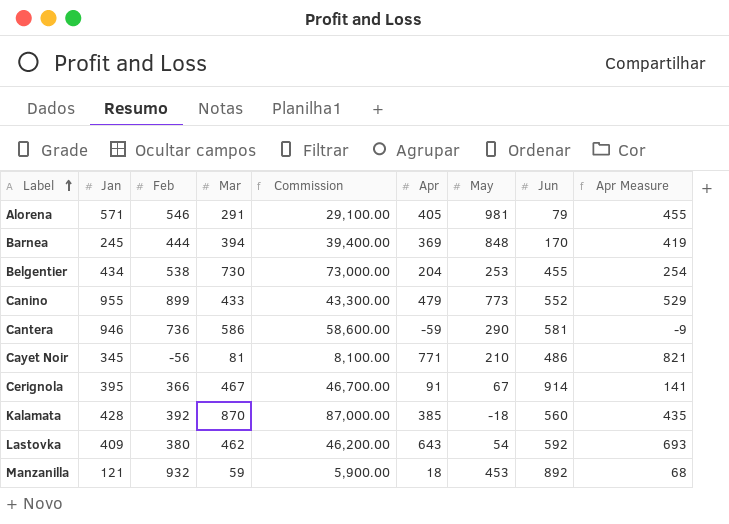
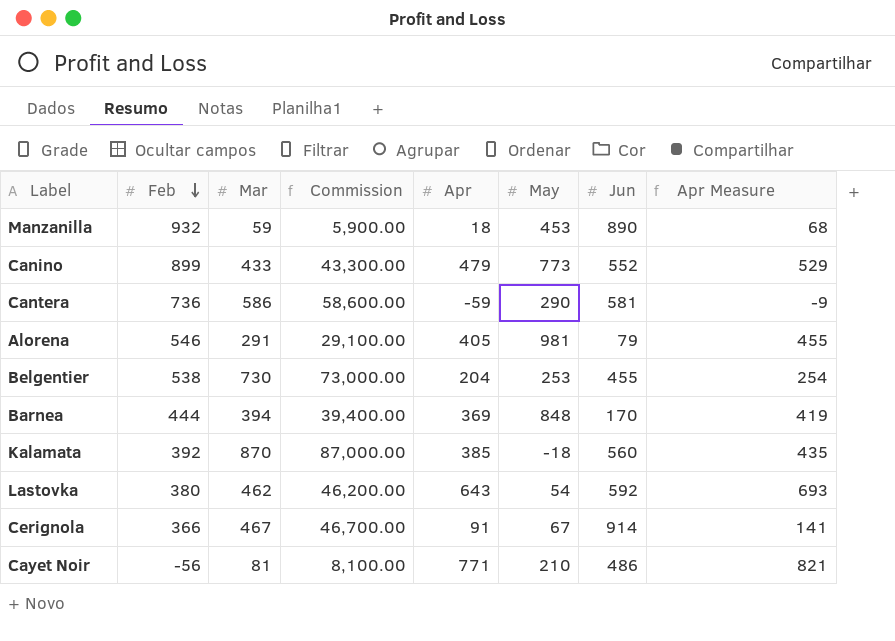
row order: Label ascending -> Feb descending
column Jan | position: 2 -> none
Manzanilla | Jun: 892 -> 890

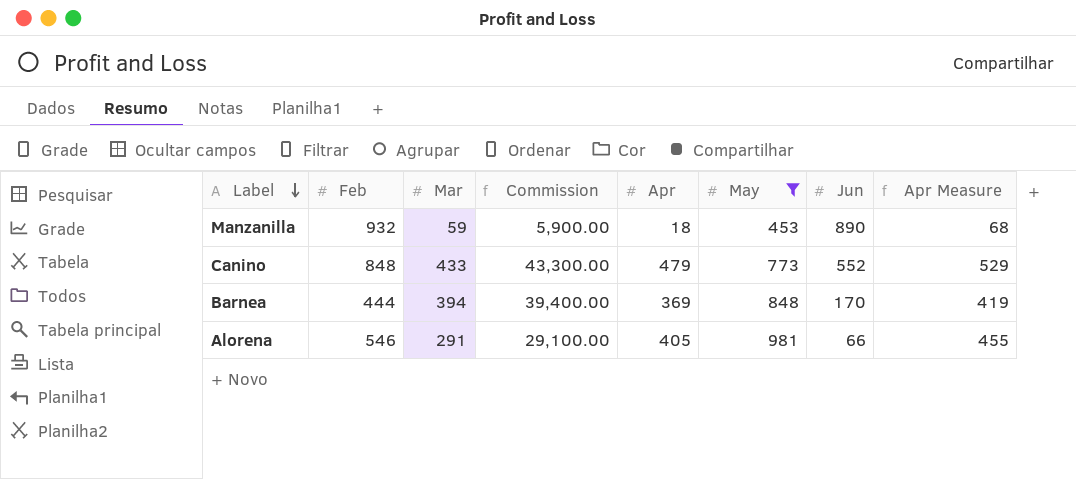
filter: none -> May >= 453
row order: Feb descending -> Label descending
Canino | Feb: 899 -> 848
Alorena | Jun: 79 -> 66

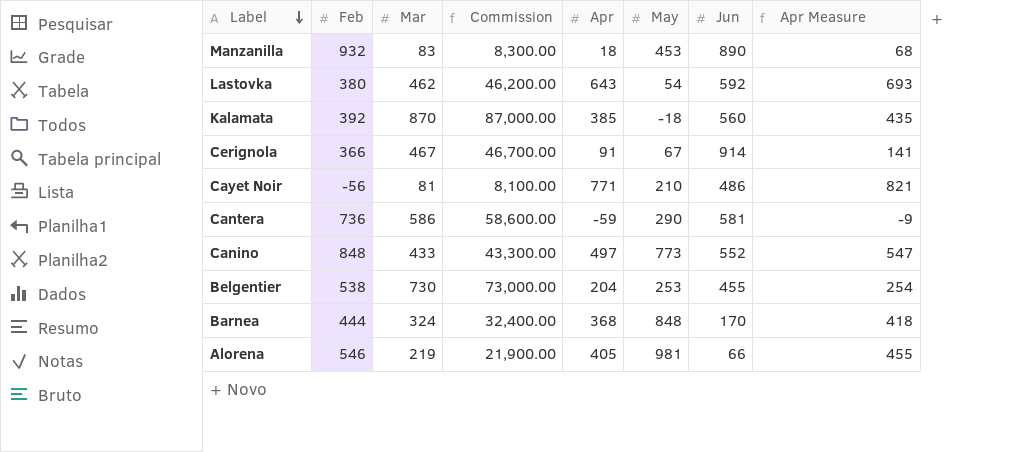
filter: May >= 453 -> none
Manzanilla | Mar: 59 -> 83
Manzanilla | Commission: 5,900.00 -> 8,300.00
Canino | Apr: 479 -> 497
Canino | Apr Measure: 529 -> 547
Barnea | Mar: 394 -> 324
Barnea | Commission: 39,400.00 -> 32,400.00
Barnea | Apr: 369 -> 368
Barnea | Apr Measure: 419 -> 418
Alorena | Mar: 291 -> 219
Alorena | Commission: 29,100.00 -> 21,900.00

